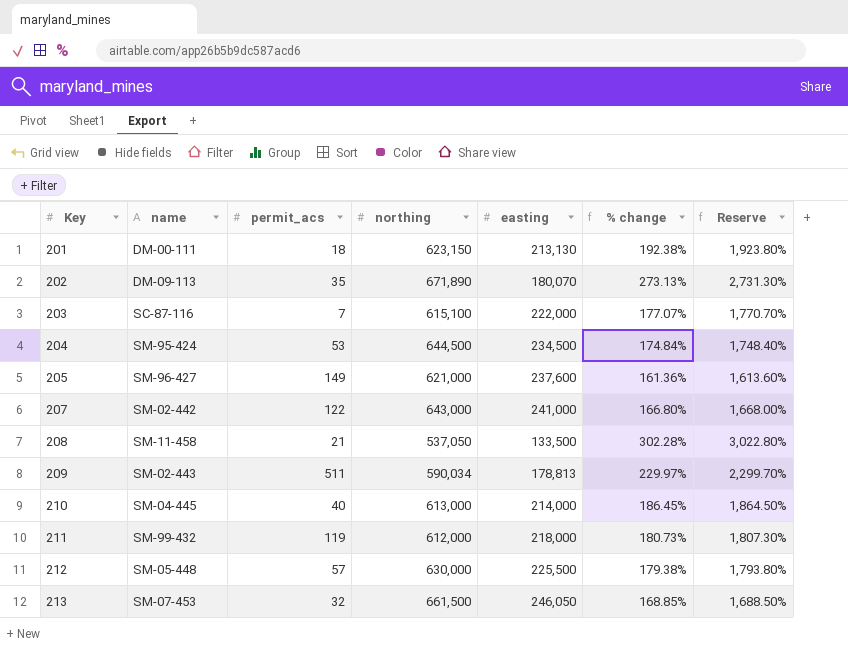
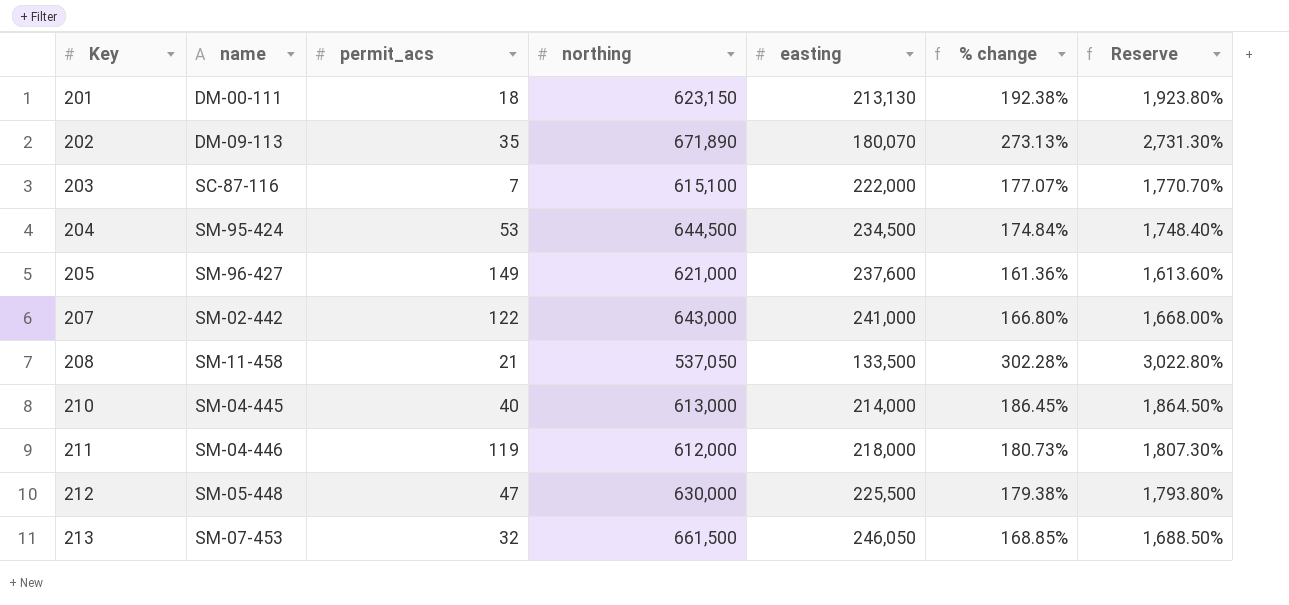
row 209: SM-02-443 | 511 | 590,034 | 178,813 | 229.97% | 2,299.70% -> none
211 | name: SM-99-432 -> SM-04-446
212 | permit_acs: 57 -> 47

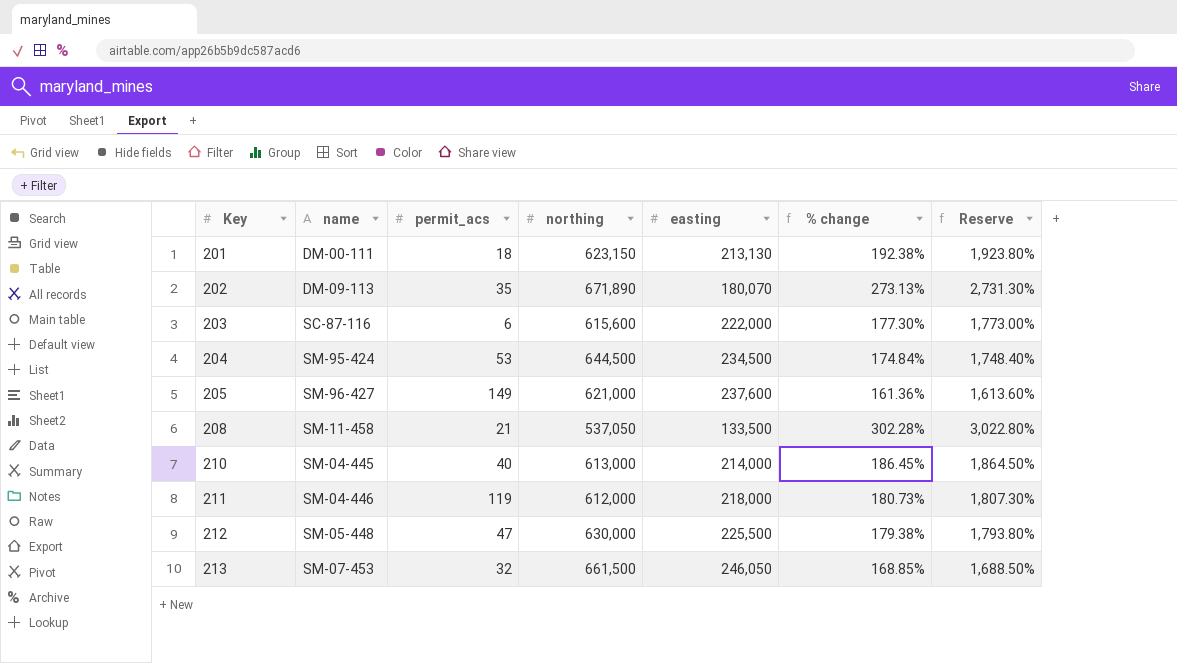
row 207: SM-02-442 | 122 | 643,000 | 241,000 | 166.80% | 1,668.00% -> none
203 | permit_acs: 7 -> 6
203 | northing: 615,100 -> 615,600
203 | % change: 177.07% -> 177.30%
203 | Reserve: 1,770.70% -> 1,773.00%

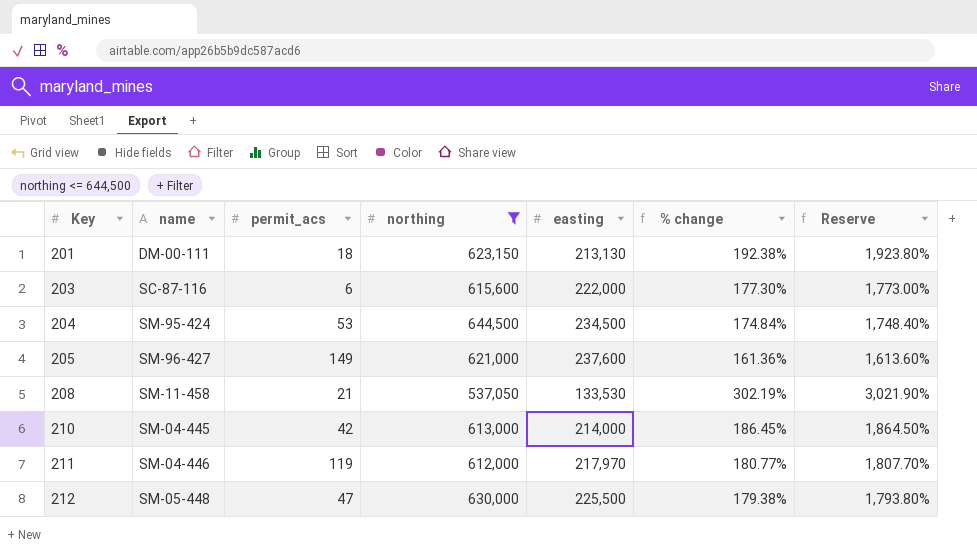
filter: none -> northing <= 644,500
208 | easting: 133,500 -> 133,530
208 | % change: 302.28% -> 302.19%
208 | Reserve: 3,022.80% -> 3,021.90%
210 | permit_acs: 40 -> 42
211 | easting: 218,000 -> 217,970
211 | % change: 180.73% -> 180.77%
211 | Reserve: 1,807.30% -> 1,807.70%

